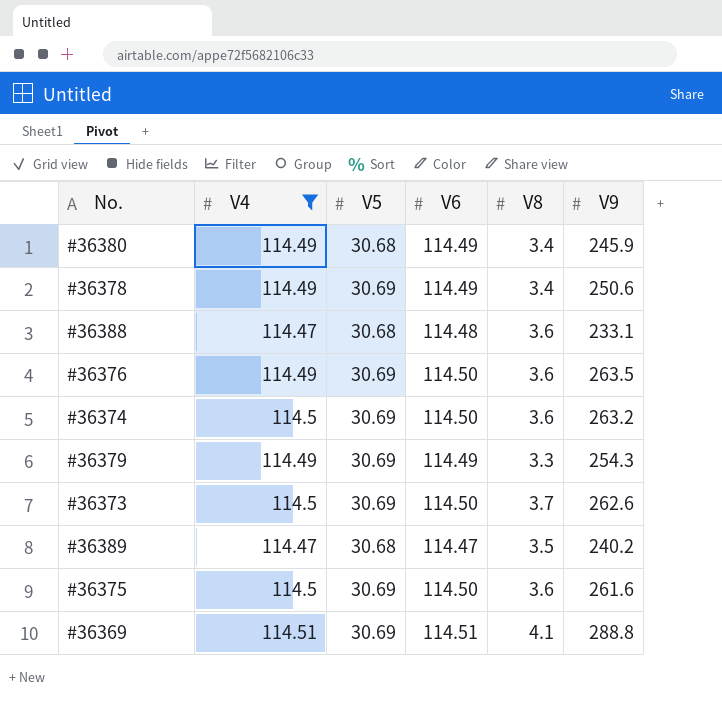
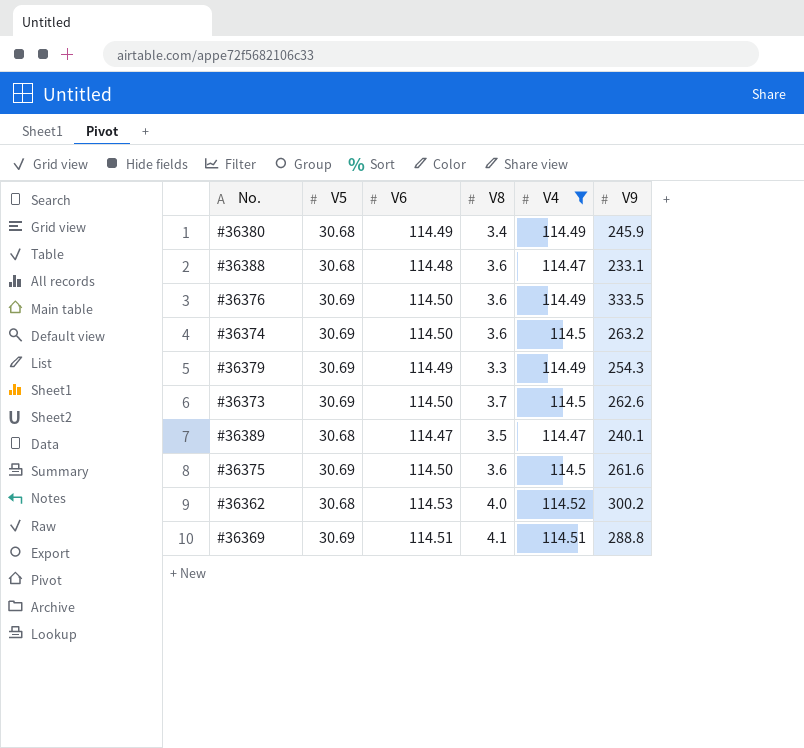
column V4 | position: 2 -> 5
row #36378: 114.49 | 30.69 | 114.49 | 3.4 | 250.6 -> none
#36376 | V9: 263.5 -> 333.5
#36389 | V9: 240.2 -> 240.1
row #36362: none -> 30.68 | 114.53 | 4.0 | 114.52 | 300.2

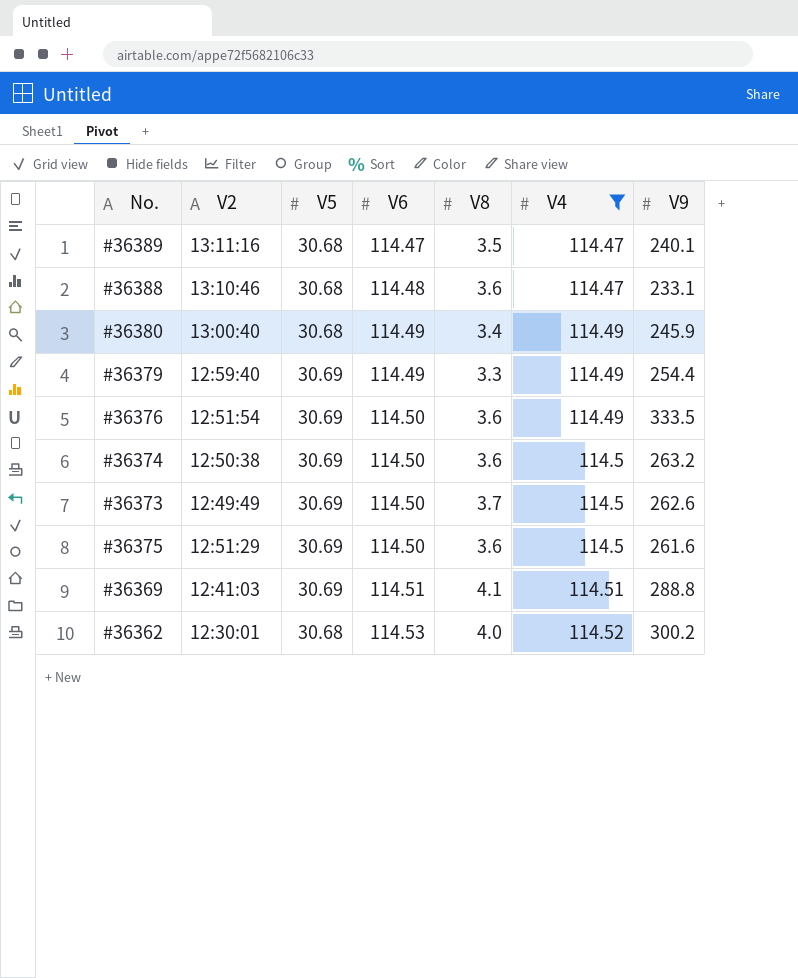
row order: none -> V6 ascending
column V2 | position: none -> 2
#36379 | V9: 254.3 -> 254.4

